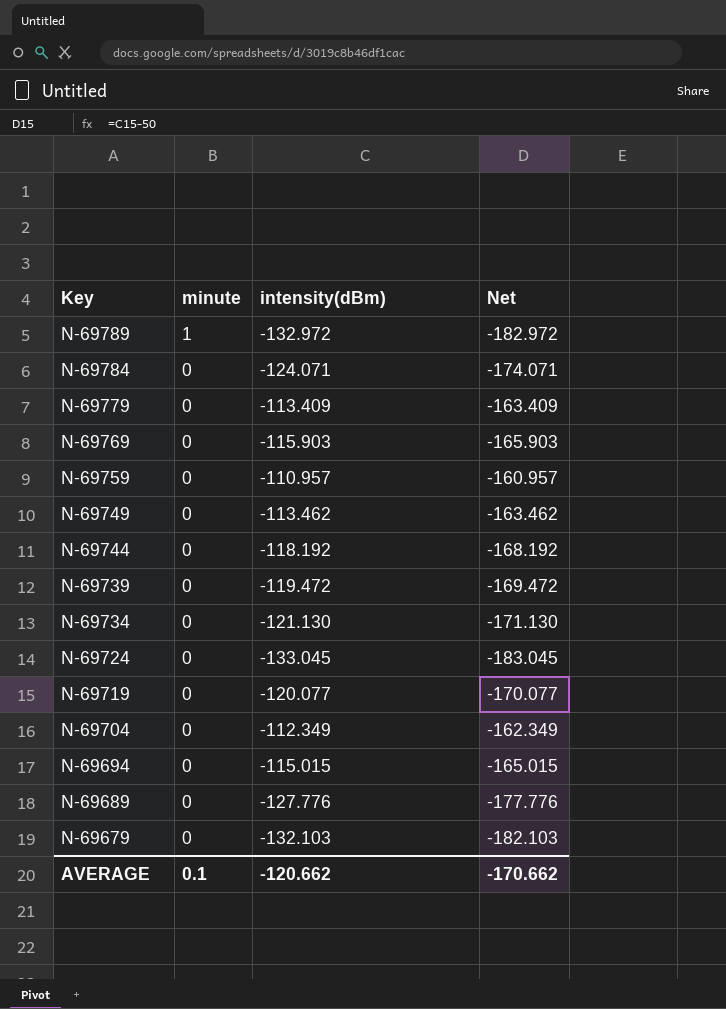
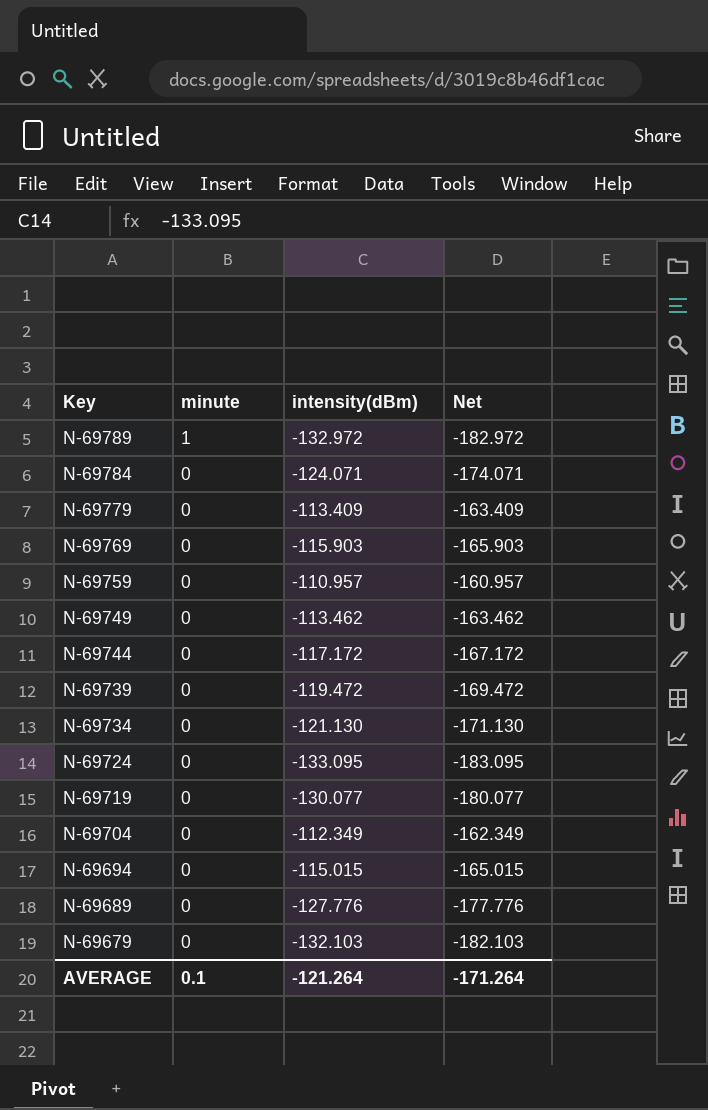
N-69744 | intensity(dBm): -118.192 -> -117.172
N-69744 | Net: -168.192 -> -167.172
N-69724 | intensity(dBm): -133.045 -> -133.095
N-69724 | Net: -183.045 -> -183.095
N-69719 | intensity(dBm): -120.077 -> -130.077
N-69719 | Net: -170.077 -> -180.077
AVERAGE | intensity(dBm): -120.662 -> -121.264
AVERAGE | Net: -170.662 -> -171.264

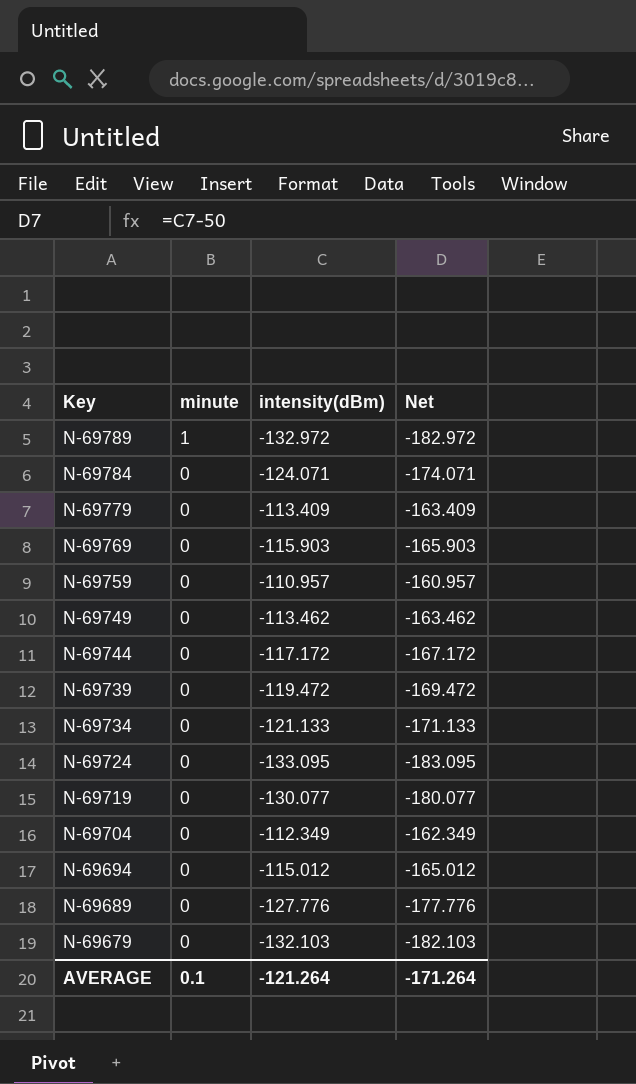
N-69734 | intensity(dBm): -121.130 -> -121.133
N-69734 | Net: -171.130 -> -171.133
N-69694 | intensity(dBm): -115.015 -> -115.012
N-69694 | Net: -165.015 -> -165.012

